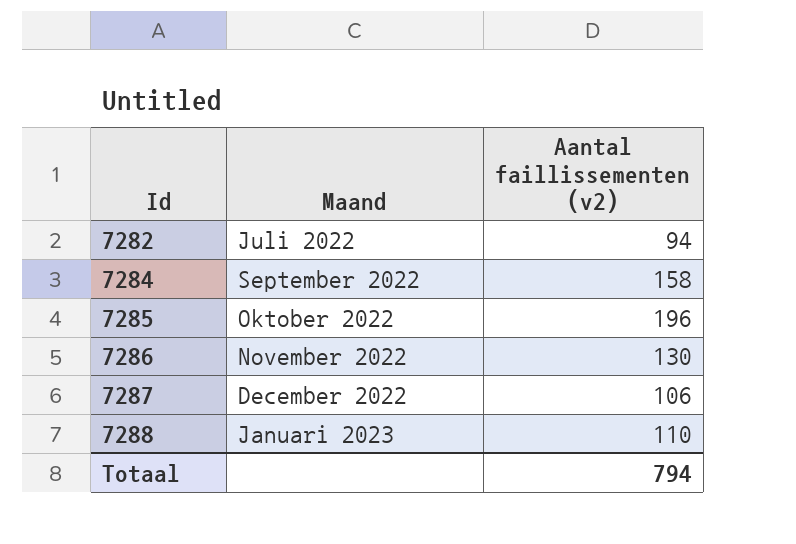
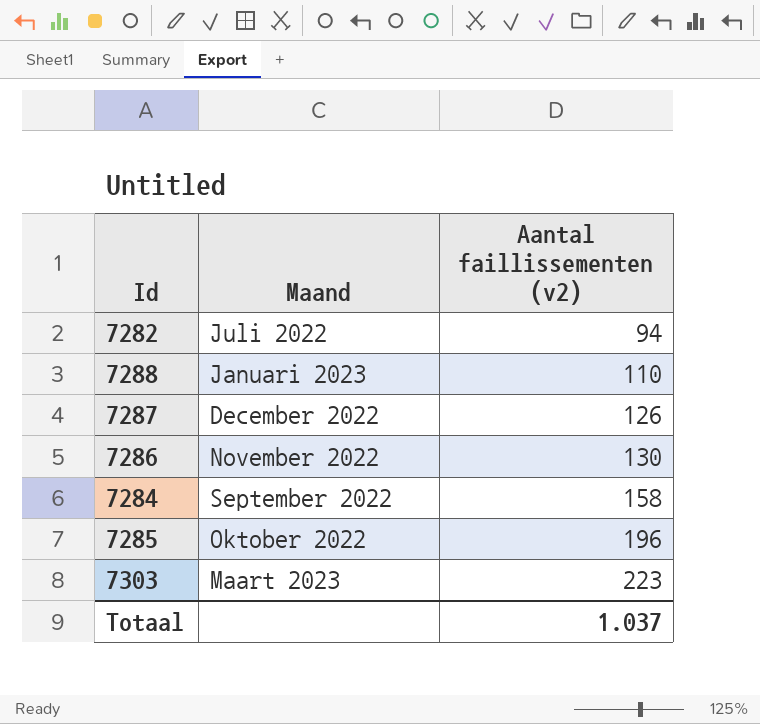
row order: Id ascending -> Aantal faillissementen (v2) ascending
7287 | Aantal faillissementen (v2): 106 -> 126
row 7303: none -> Maart 2023 | 223
Totaal | Aantal faillissementen (v2): 794 -> 1.037

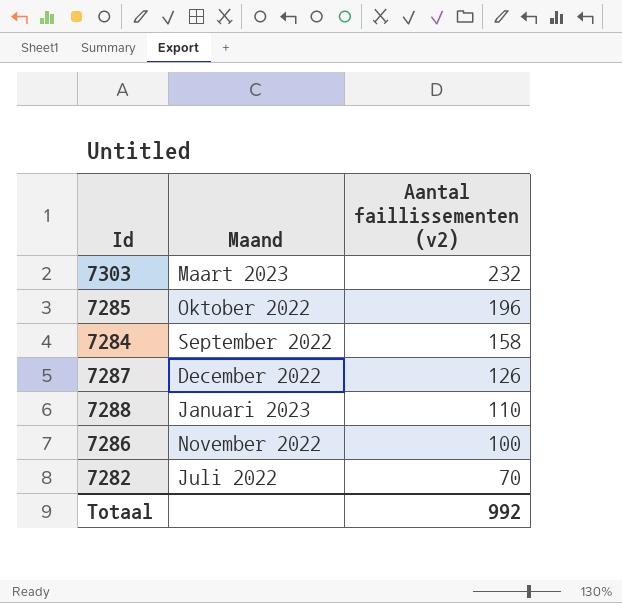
row order: Aantal faillissementen (v2) ascending -> Aantal faillissementen (v2) descending
7303 | Aantal faillissementen (v2): 223 -> 232
7286 | Aantal faillissementen (v2): 130 -> 100
7282 | Aantal faillissementen (v2): 94 -> 70
Totaal | Aantal faillissementen (v2): 1.037 -> 992

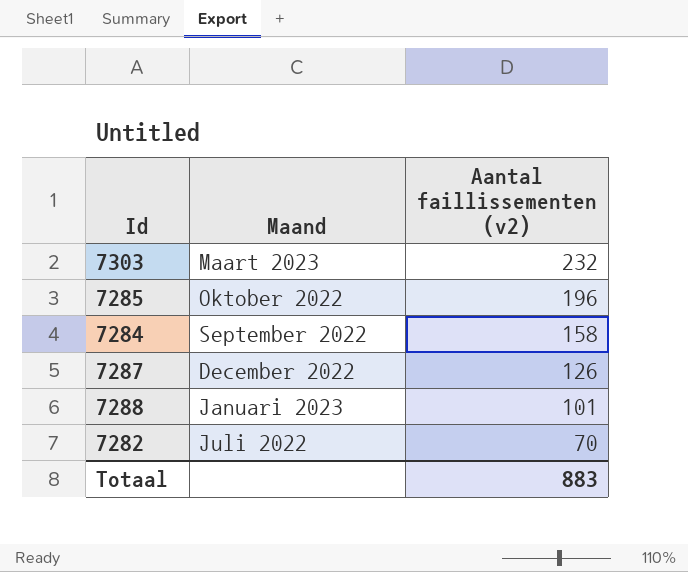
row 7286: November 2022 | 100 -> none
7288 | Aantal faillissementen (v2): 110 -> 101
Totaal | Aantal faillissementen (v2): 992 -> 883

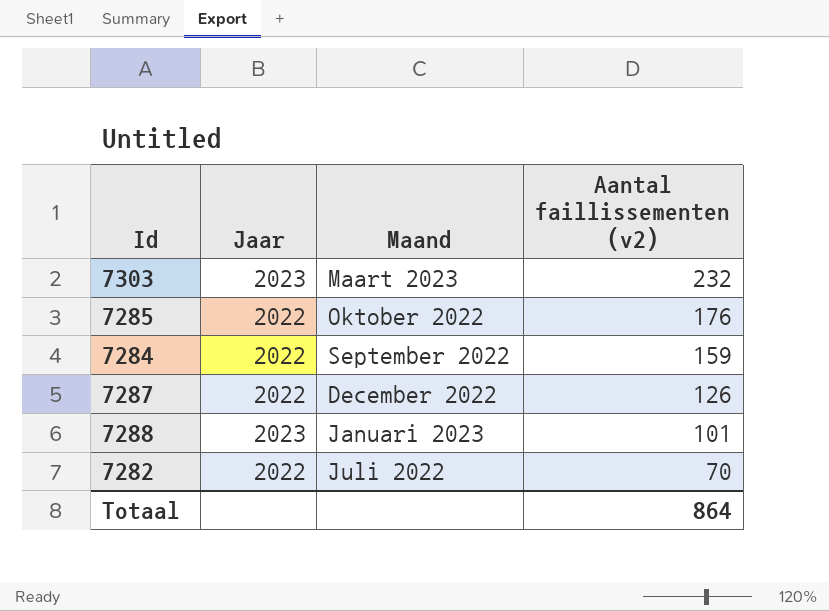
column Jaar | position: none -> 2
7285 | Aantal faillissementen (v2): 196 -> 176
7284 | Aantal faillissementen (v2): 158 -> 159
Totaal | Aantal faillissementen (v2): 883 -> 864

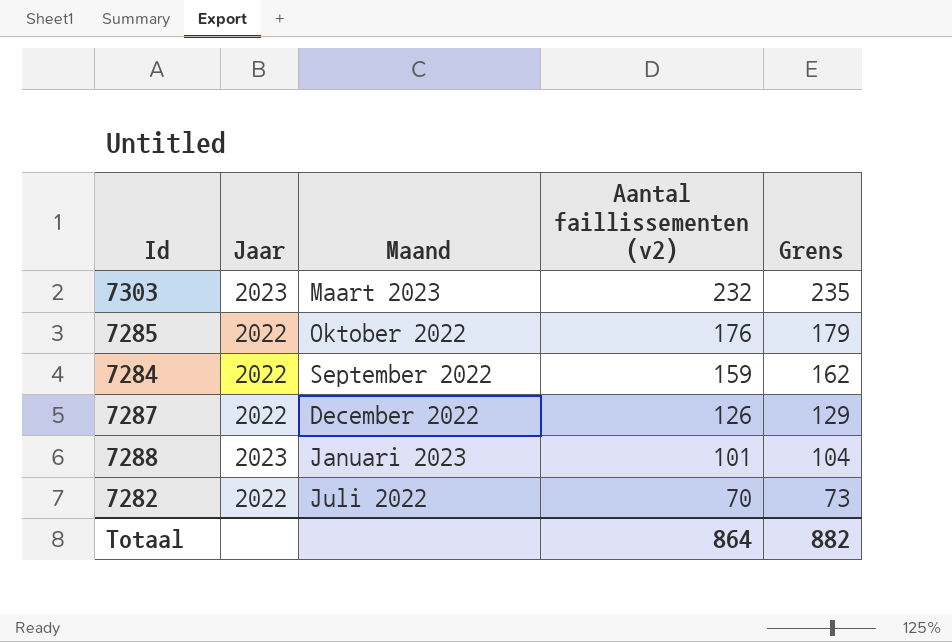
column Grens | formula: none -> [Aantal faillissementen (v2)] + 3

